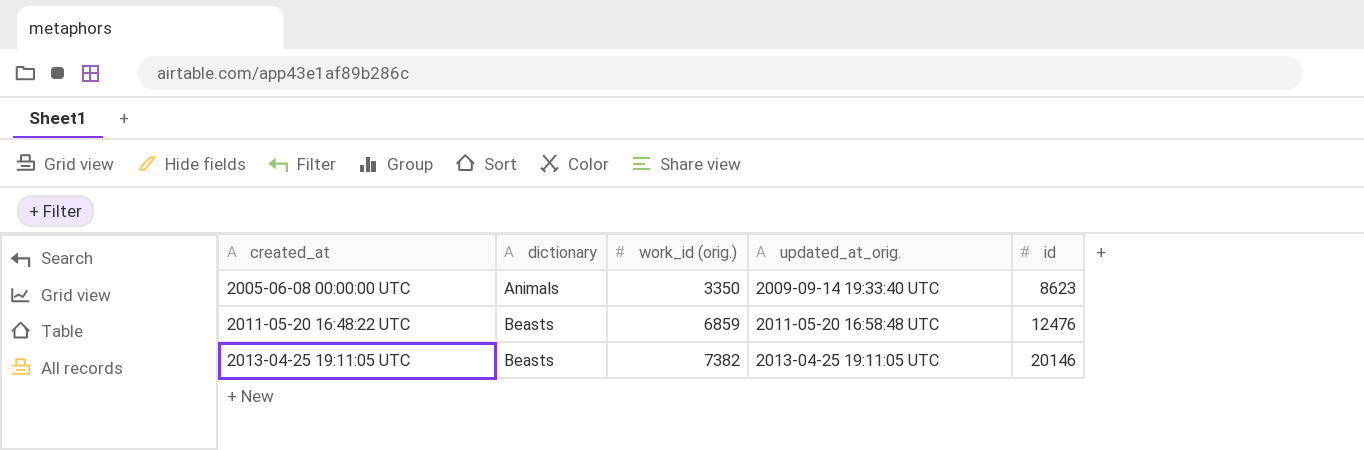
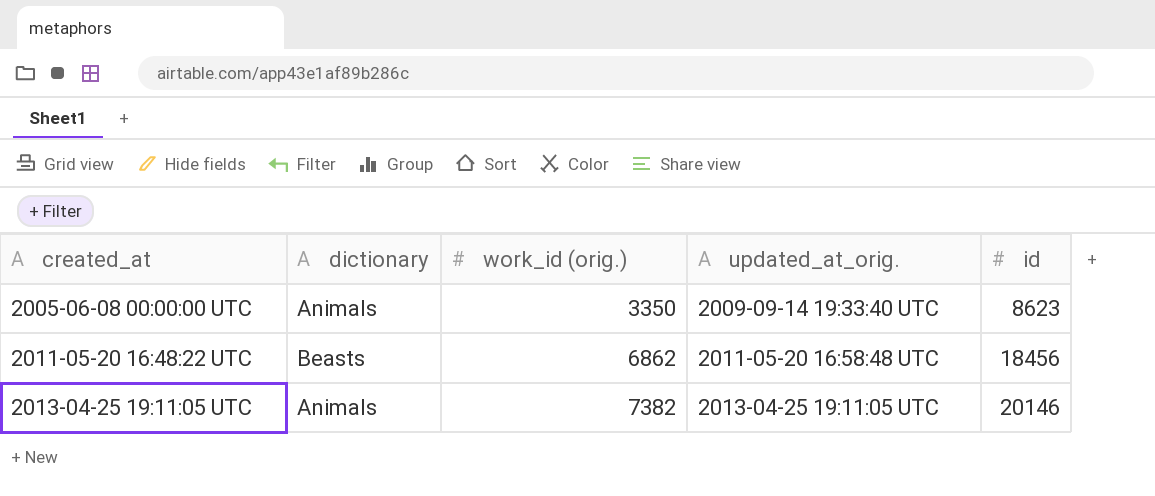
2011-05-20 16:48:22 UTC | work_id (orig.): 6859 -> 6862
2011-05-20 16:48:22 UTC | id: 12476 -> 18456
2013-04-25 19:11:05 UTC | dictionary: Beasts -> Animals

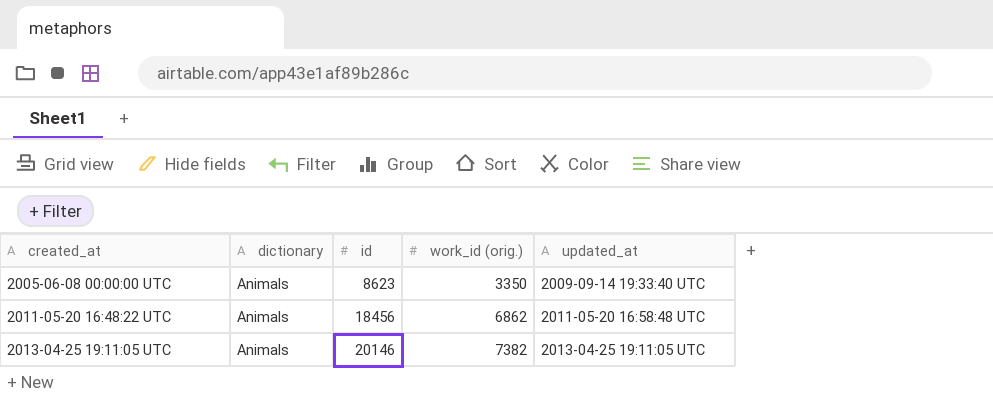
column id | position: 5 -> 3
column name: updated_at_orig. -> updated_at
2011-05-20 16:48:22 UTC | dictionary: Beasts -> Animals

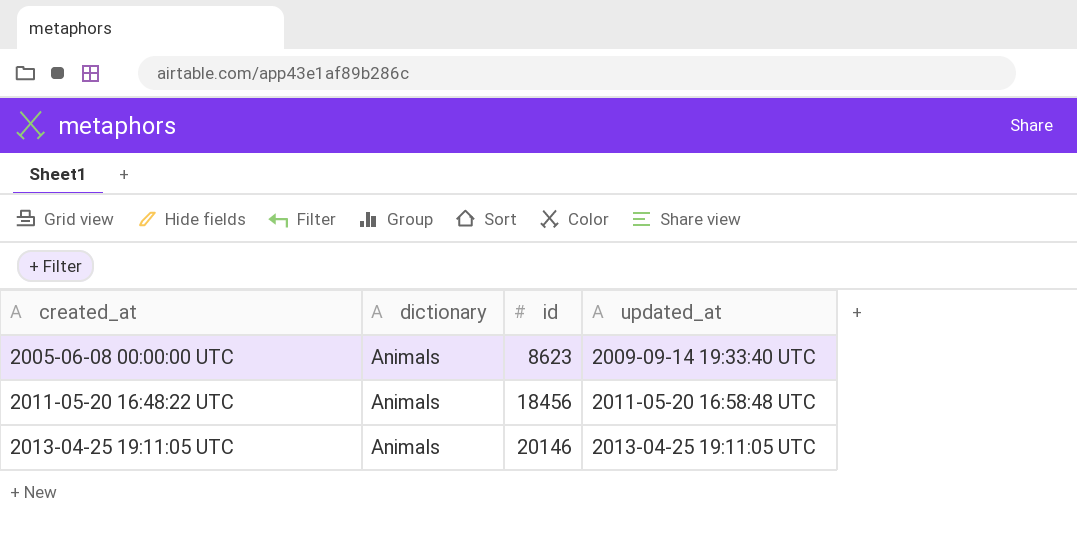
column work_id (orig.) | position: 4 -> none

